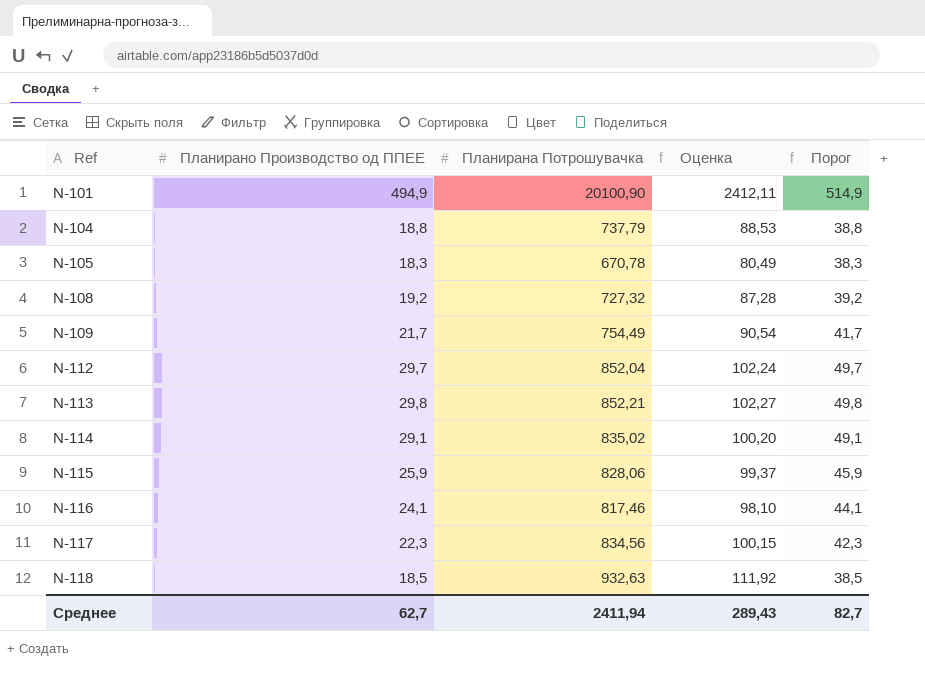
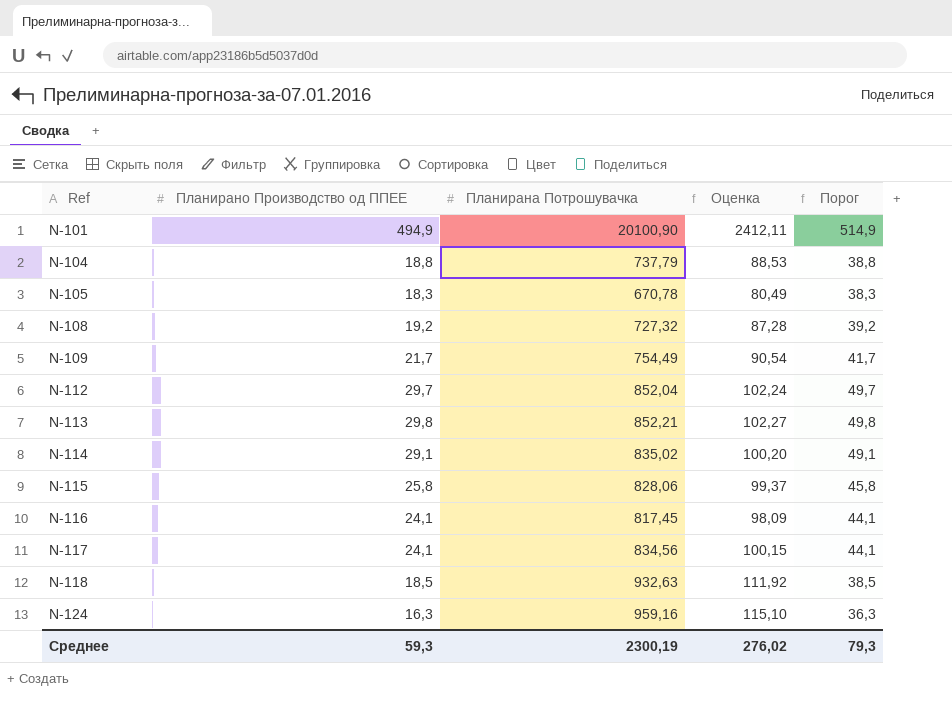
N-115 | Планирано Производство од ППЕЕ: 25,9 -> 25,8
N-115 | Порог: 45,9 -> 45,8
N-116 | Планирана Потрошувачка: 817,46 -> 817,45
N-116 | Оценка: 98,10 -> 98,09
N-117 | Планирано Производство од ППЕЕ: 22,3 -> 24,1
N-117 | Порог: 42,3 -> 44,1
row N-124: none -> 16,3 | 959,16 | 115,10 | 36,3
Среднее | Планирано Производство од ППЕЕ: 62,7 -> 59,3
Среднее | Планирана Потрошувачка: 2411,94 -> 2300,19
Среднее | Оценка: 289,43 -> 276,02
Среднее | Порог: 82,7 -> 79,3

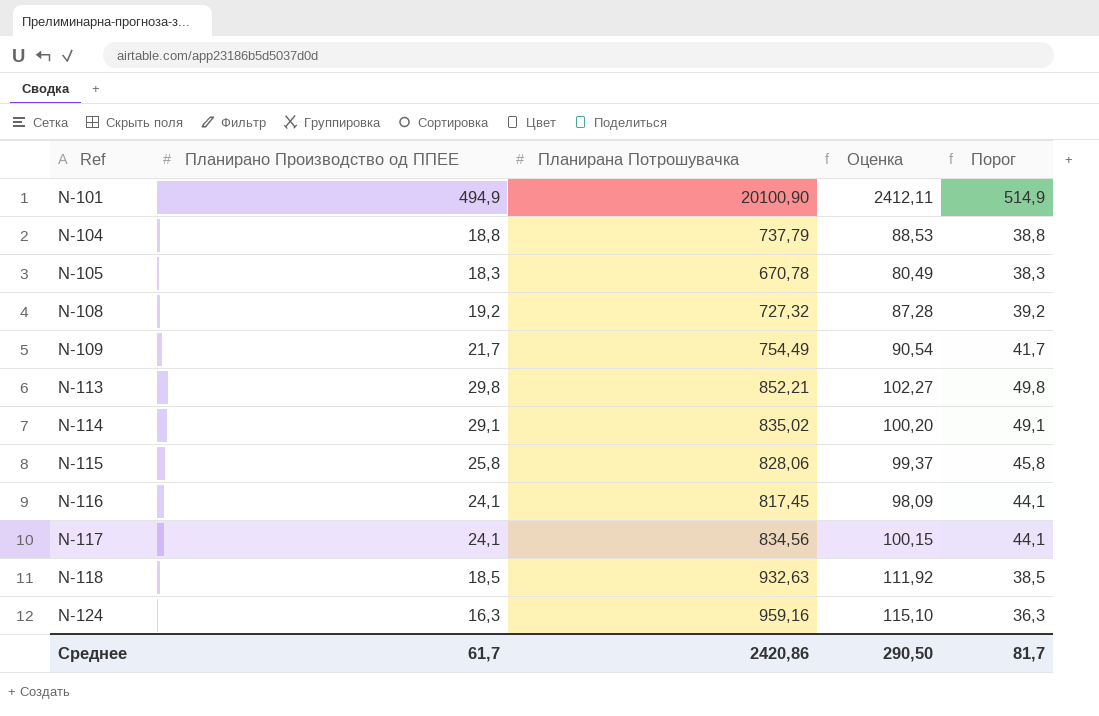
row N-112: 29,7 | 852,04 | 102,24 | 49,7 -> none
Среднее | Планирано Производство од ППЕЕ: 59,3 -> 61,7
Среднее | Планирана Потрошувачка: 2300,19 -> 2420,86
Среднее | Оценка: 276,02 -> 290,50
Среднее | Порог: 79,3 -> 81,7

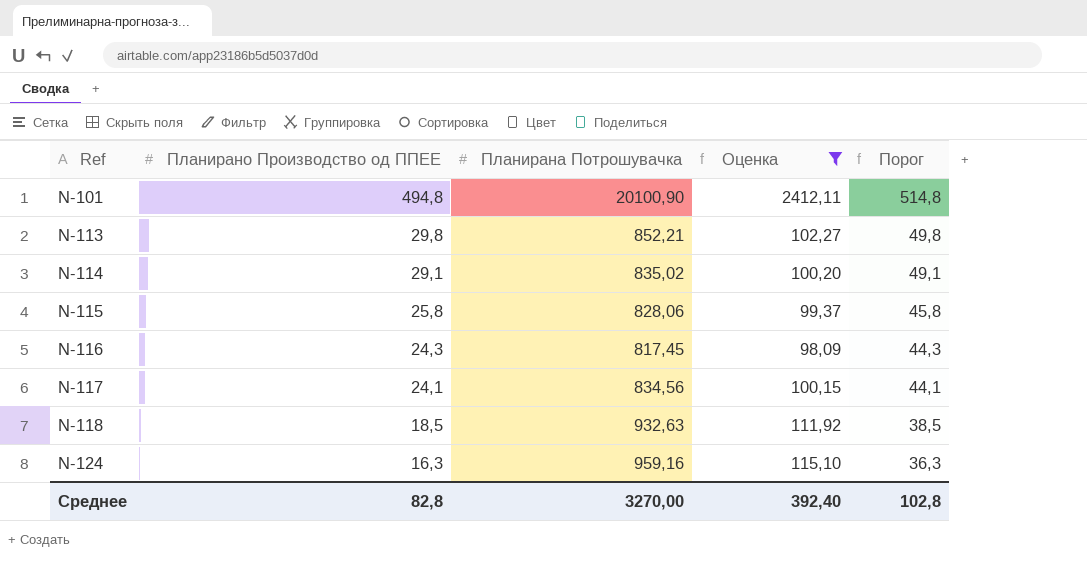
filter: none -> Оценка >= 98,09
N-101 | Планирано Производство од ППЕЕ: 494,9 -> 494,8
N-101 | Порог: 514,9 -> 514,8
N-116 | Планирано Производство од ППЕЕ: 24,1 -> 24,3
N-116 | Порог: 44,1 -> 44,3
Среднее | Планирано Производство од ППЕЕ: 61,7 -> 82,8
Среднее | Планирана Потрошувачка: 2420,86 -> 3270,00
Среднее | Оценка: 290,50 -> 392,40
Среднее | Порог: 81,7 -> 102,8

